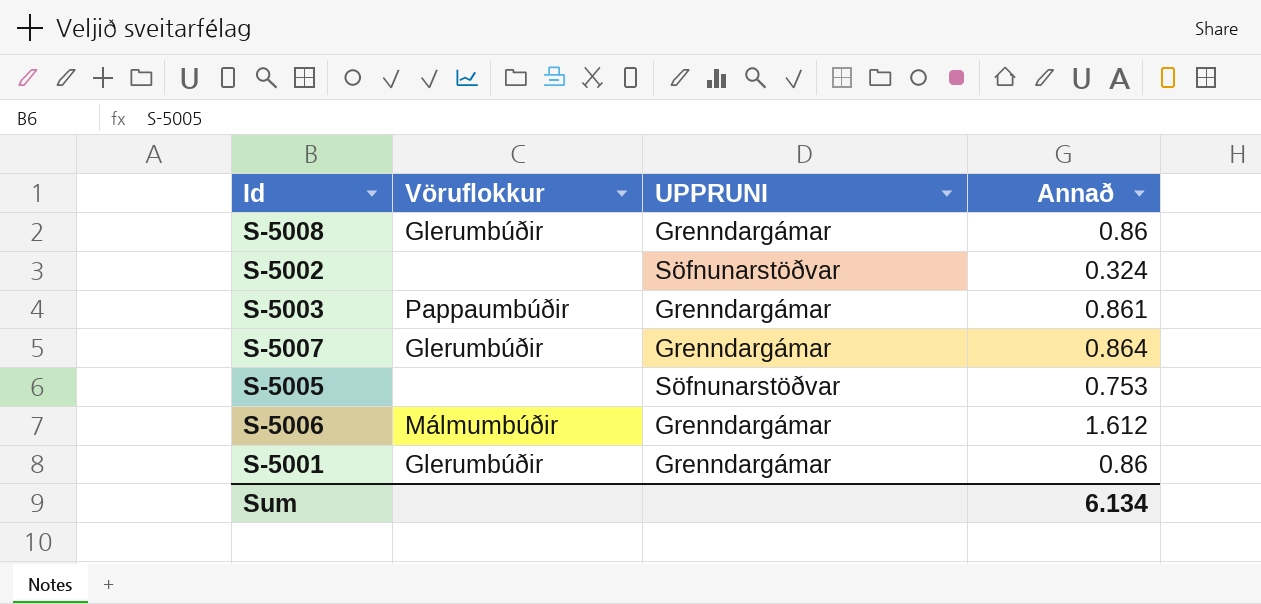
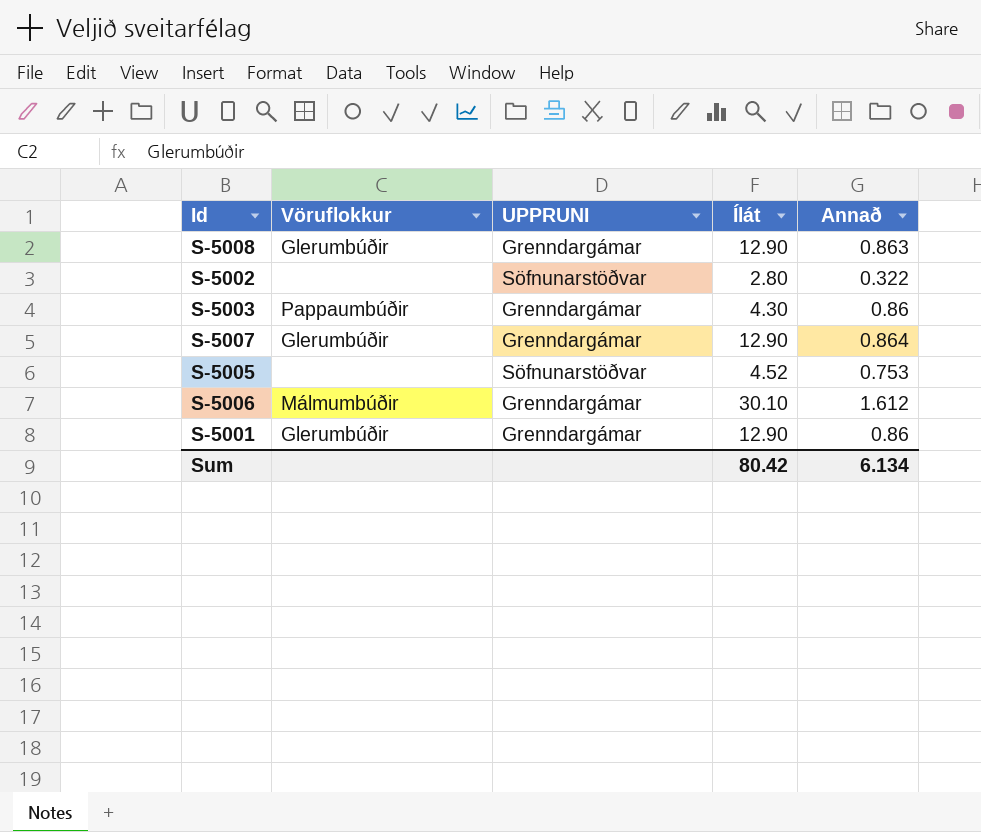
column Ílát | position: none -> 4
S-5008 | Annað: 0.86 -> 0.863
S-5002 | Annað: 0.324 -> 0.322
S-5003 | Annað: 0.861 -> 0.86

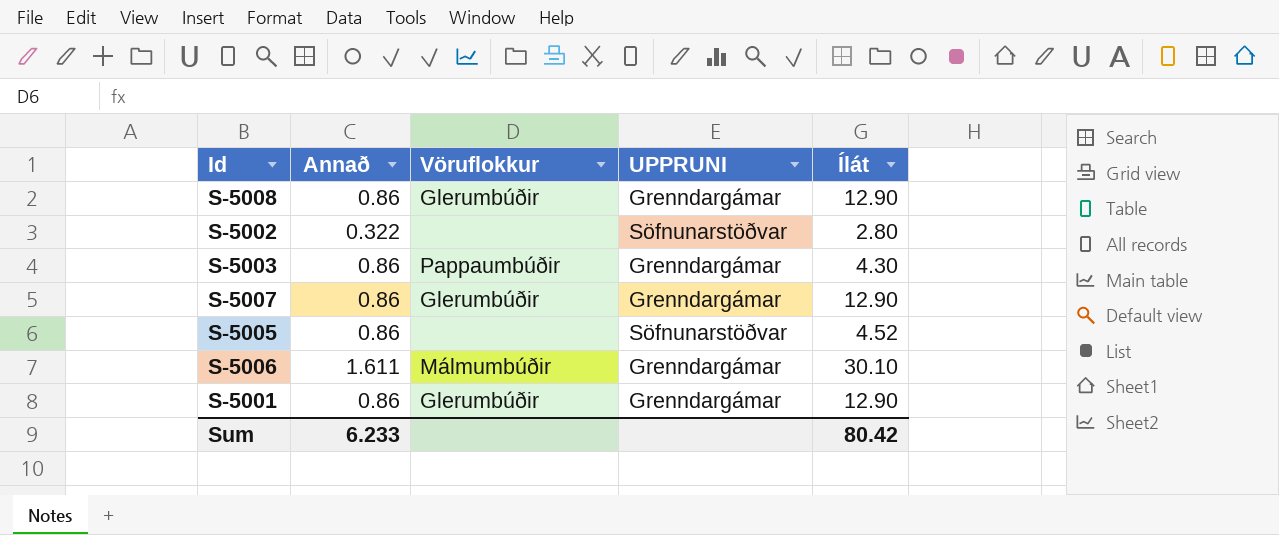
column Annað | position: 5 -> 2
S-5008 | Annað: 0.863 -> 0.86
S-5007 | Annað: 0.864 -> 0.86
S-5005 | Annað: 0.753 -> 0.86
S-5006 | Annað: 1.612 -> 1.611
Sum | Annað: 6.134 -> 6.233

